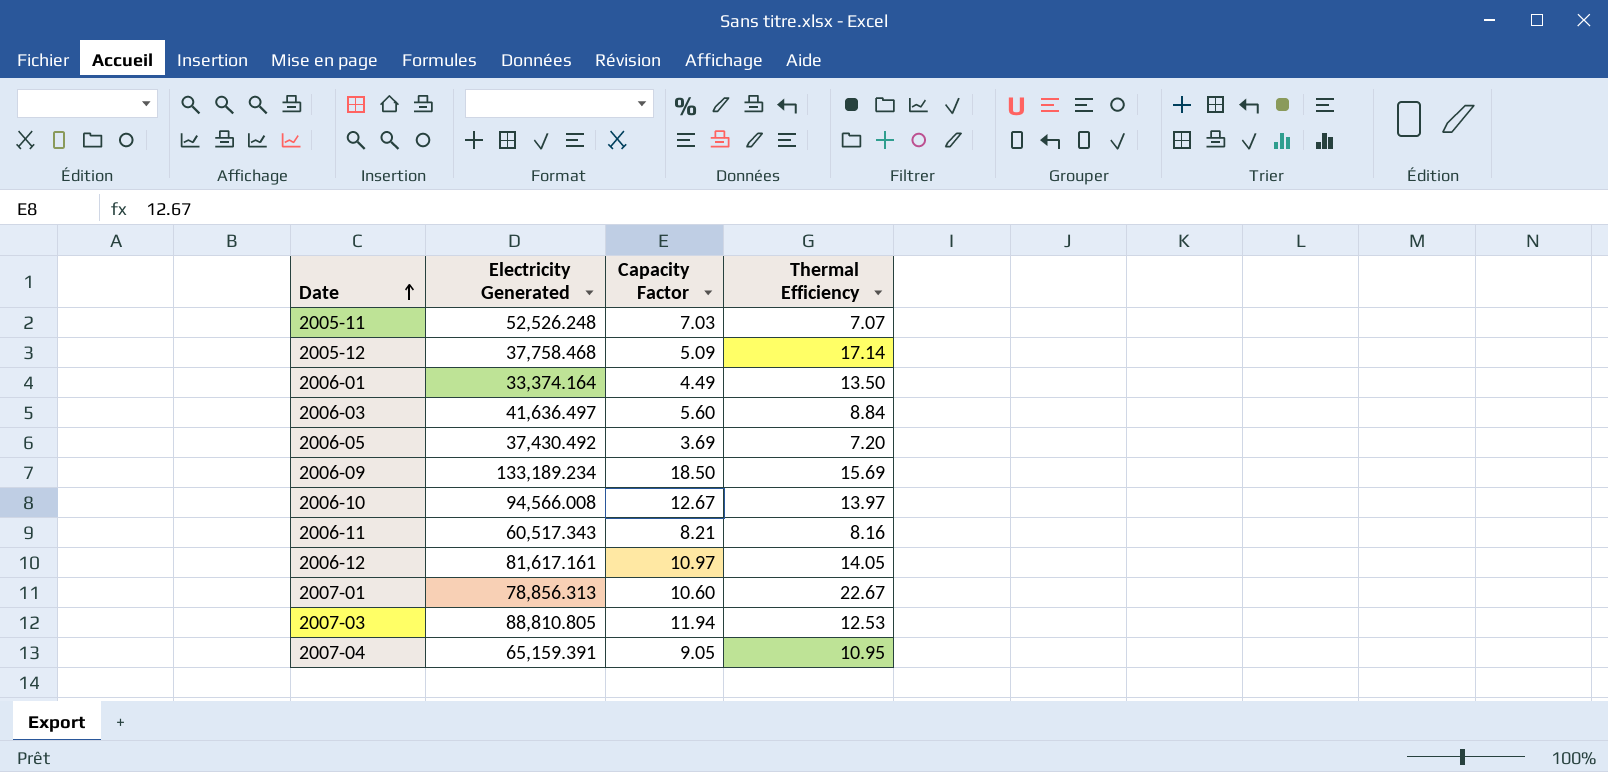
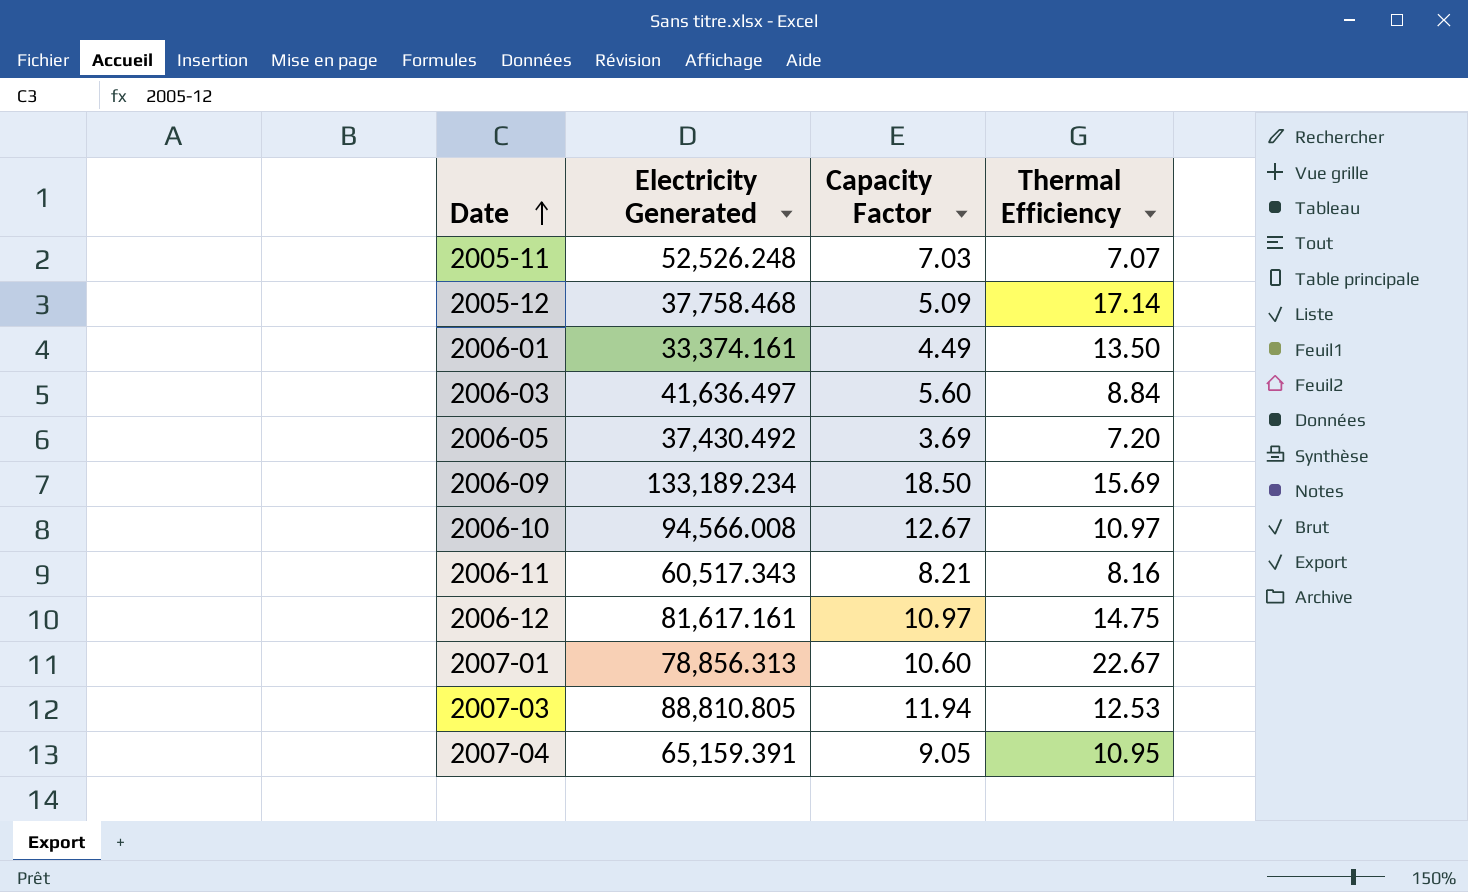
2006-01 | Electricity Generated: 33,374.164 -> 33,374.161
2006-10 | Thermal Efficiency: 13.97 -> 10.97
2006-12 | Thermal Efficiency: 14.05 -> 14.75

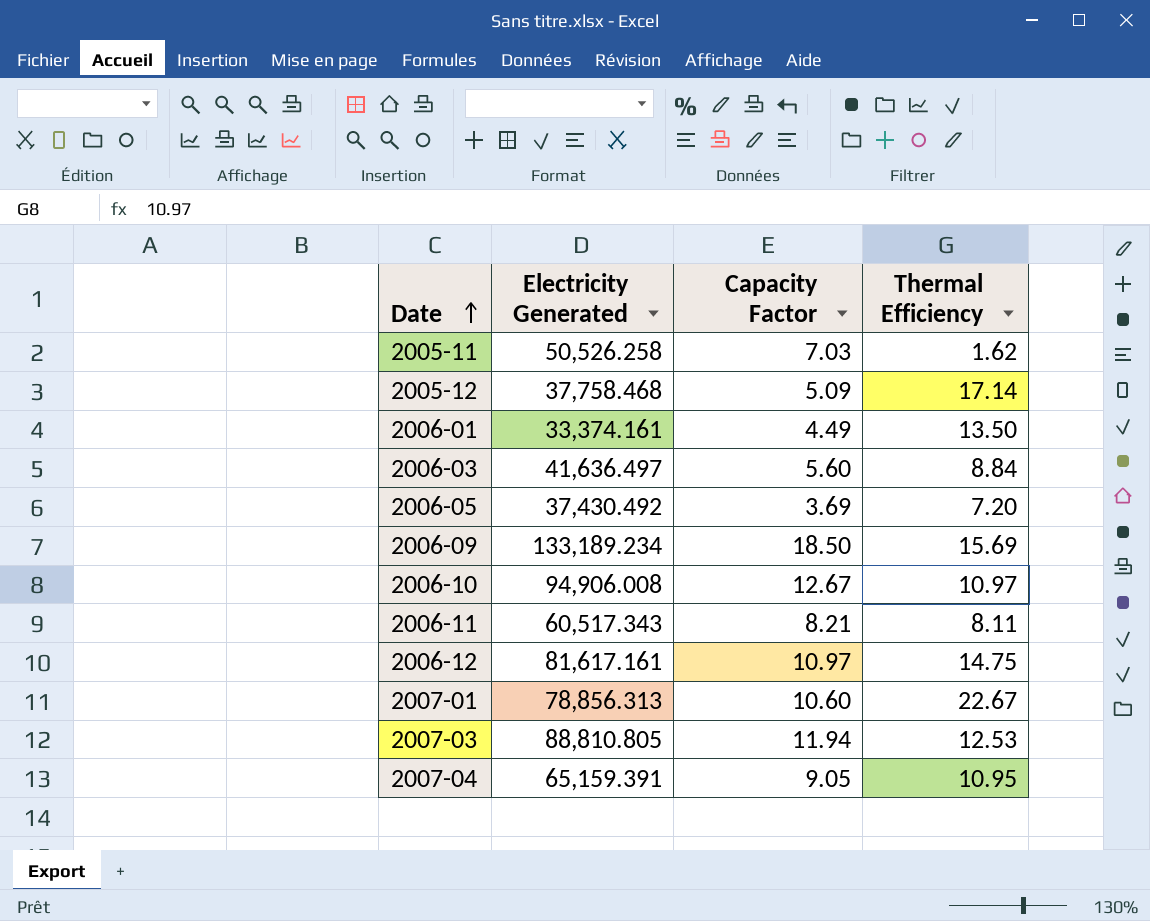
2005-11 | Electricity Generated: 52,526.248 -> 50,526.258
2005-11 | Thermal Efficiency: 7.07 -> 1.62
2006-10 | Electricity Generated: 94,566.008 -> 94,906.008
2006-11 | Thermal Efficiency: 8.16 -> 8.11

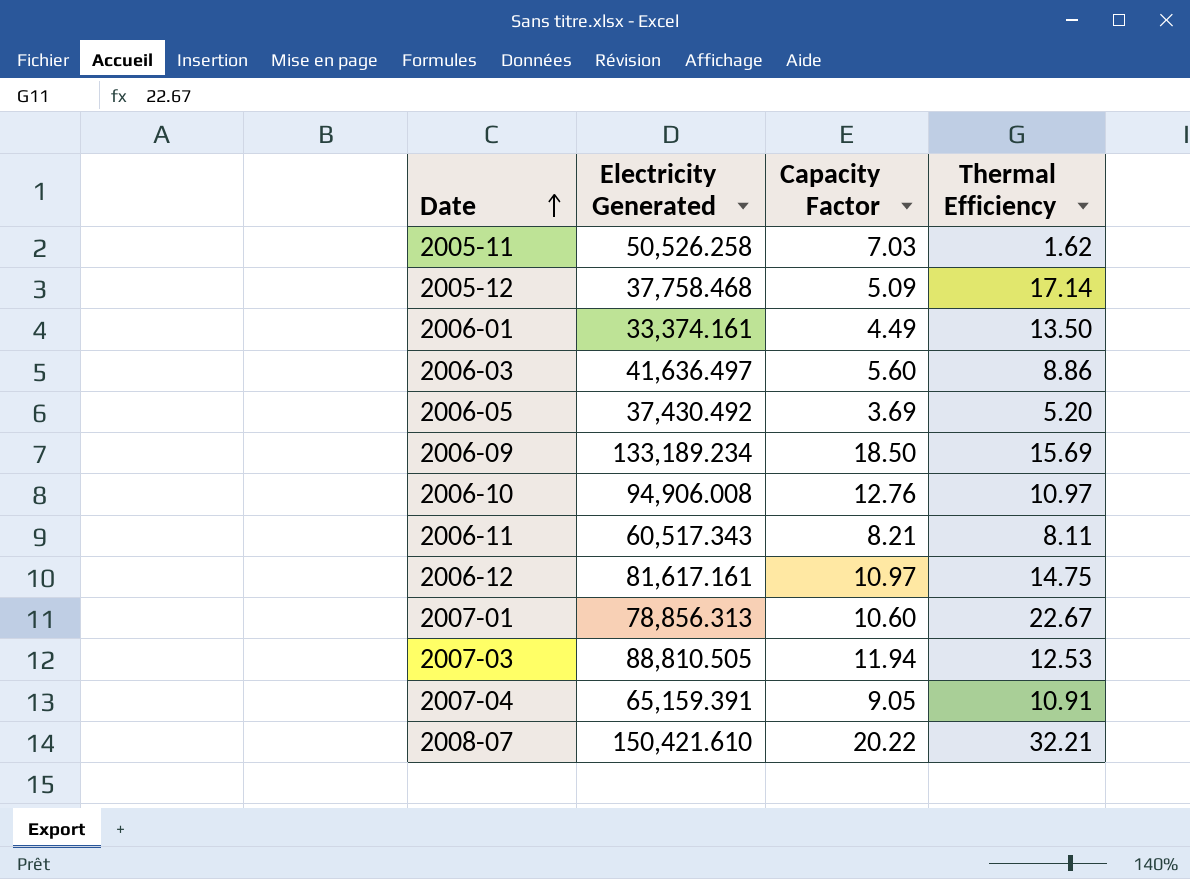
2006-03 | Thermal Efficiency: 8.84 -> 8.86
2006-05 | Thermal Efficiency: 7.20 -> 5.20
2006-10 | Capacity Factor: 12.67 -> 12.76
2007-03 | Electricity Generated: 88,810.805 -> 88,810.505
2007-04 | Thermal Efficiency: 10.95 -> 10.91
row 2008-07: none -> 150,421.610 | 20.22 | 32.21

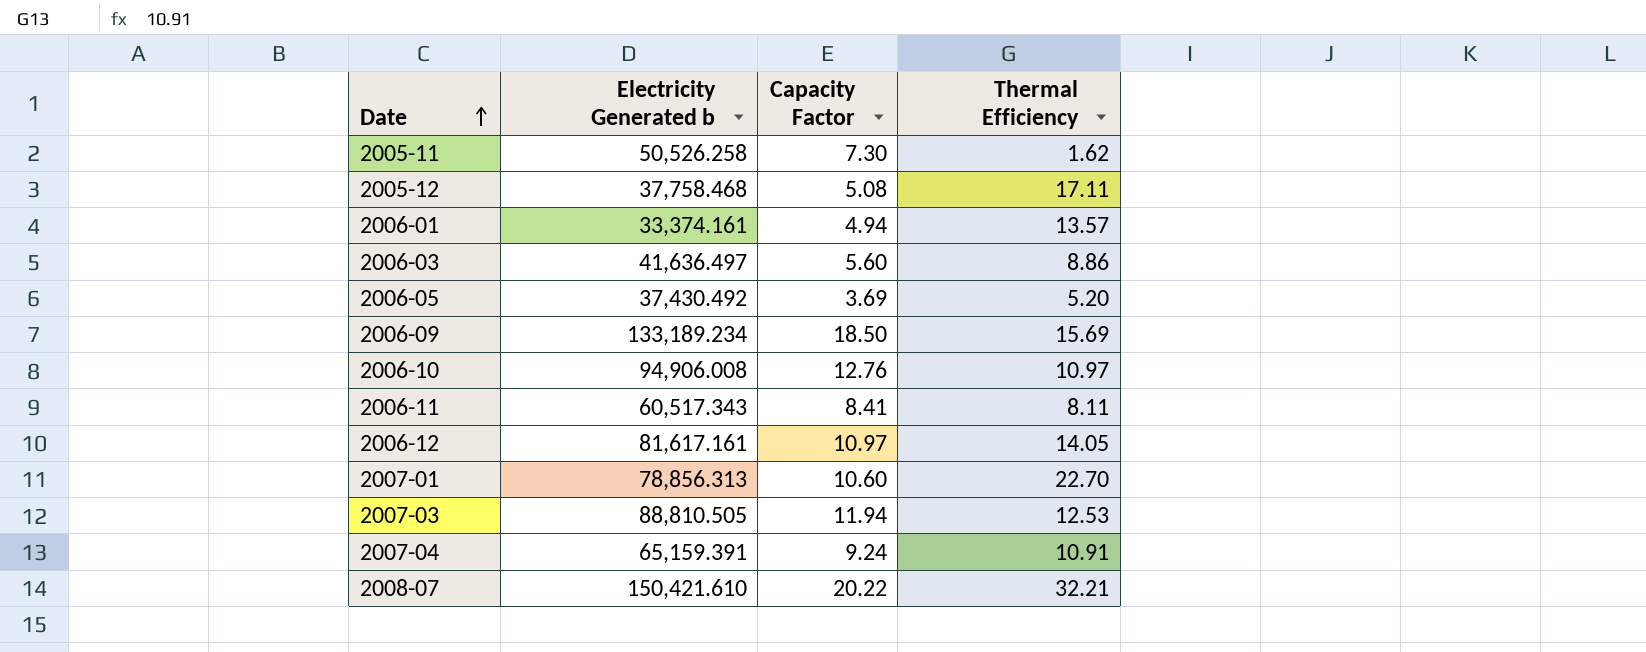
column name: Electricity Generated -> Electricity Generated b
2005-11 | Capacity Factor: 7.03 -> 7.30
2005-12 | Capacity Factor: 5.09 -> 5.08
2005-12 | Thermal Efficiency: 17.14 -> 17.11
2006-01 | Capacity Factor: 4.49 -> 4.94
2006-01 | Thermal Efficiency: 13.50 -> 13.57
2006-11 | Capacity Factor: 8.21 -> 8.41
2006-12 | Thermal Efficiency: 14.75 -> 14.05
2007-01 | Thermal Efficiency: 22.67 -> 22.70
2007-04 | Capacity Factor: 9.05 -> 9.24

